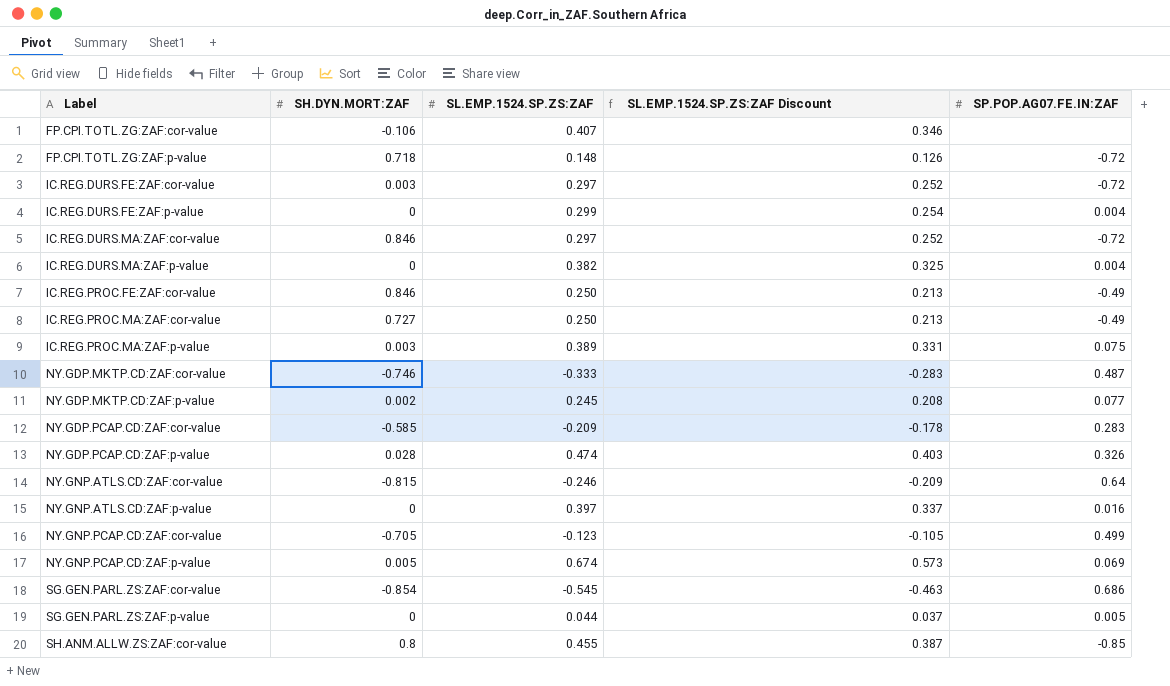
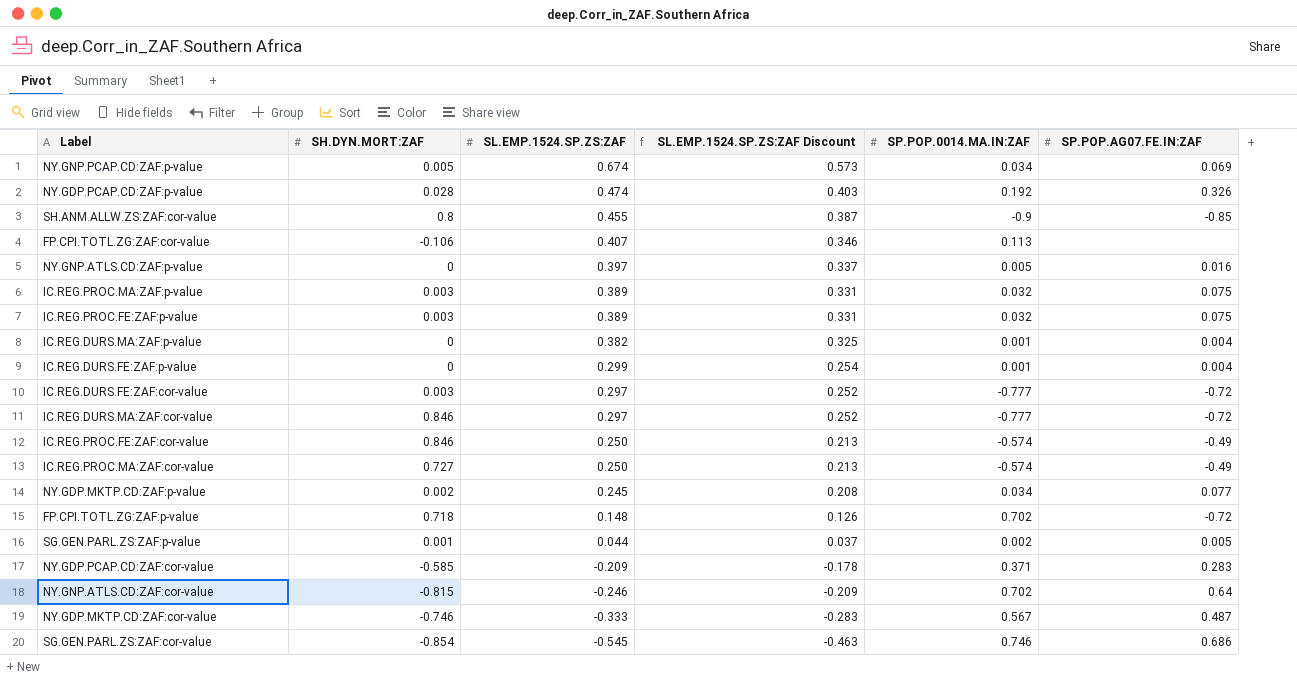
row order: Label ascending -> SL.EMP.1524.SP.ZS:ZAF descending
column SP.POP.0014.MA.IN:ZAF | position: none -> 5
row NY.GNP.PCAP.CD:ZAF:cor-value: -0.705 | -0.123 | -0.105 | 0.499 -> none
row IC.REG.PROC.FE:ZAF:p-value: none -> 0.003 | 0.389 | 0.331 | 0.032 | 0.075
SG.GEN.PARL.ZS:ZAF:p-value | SH.DYN.MORT:ZAF: 0 -> 0.001

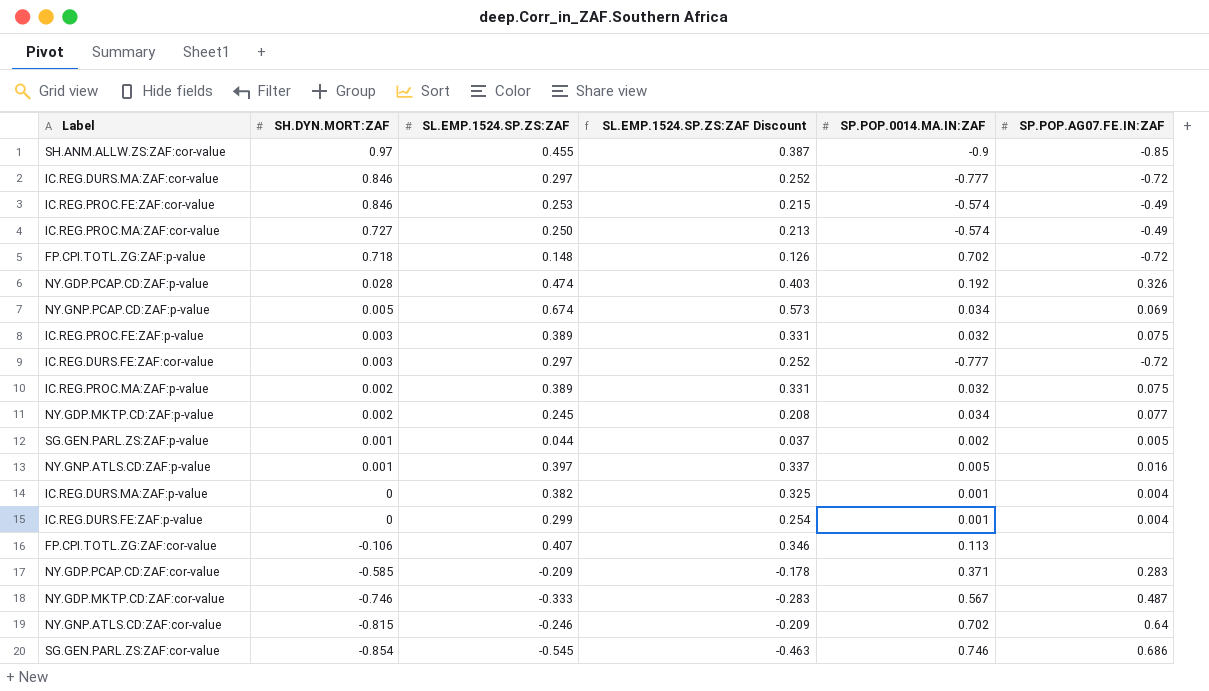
row order: SL.EMP.1524.SP.ZS:ZAF descending -> SH.DYN.MORT:ZAF descending
SH.ANM.ALLW.ZS:ZAF:cor-value | SH.DYN.MORT:ZAF: 0.8 -> 0.97
IC.REG.PROC.FE:ZAF:cor-value | SL.EMP.1524.SP.ZS:ZAF: 0.250 -> 0.253
IC.REG.PROC.FE:ZAF:cor-value | SL.EMP.1524.SP.ZS:ZAF Discount: 0.213 -> 0.215
IC.REG.PROC.MA:ZAF:p-value | SH.DYN.MORT:ZAF: 0.003 -> 0.002
NY.GNP.ATLS.CD:ZAF:p-value | SH.DYN.MORT:ZAF: 0 -> 0.001

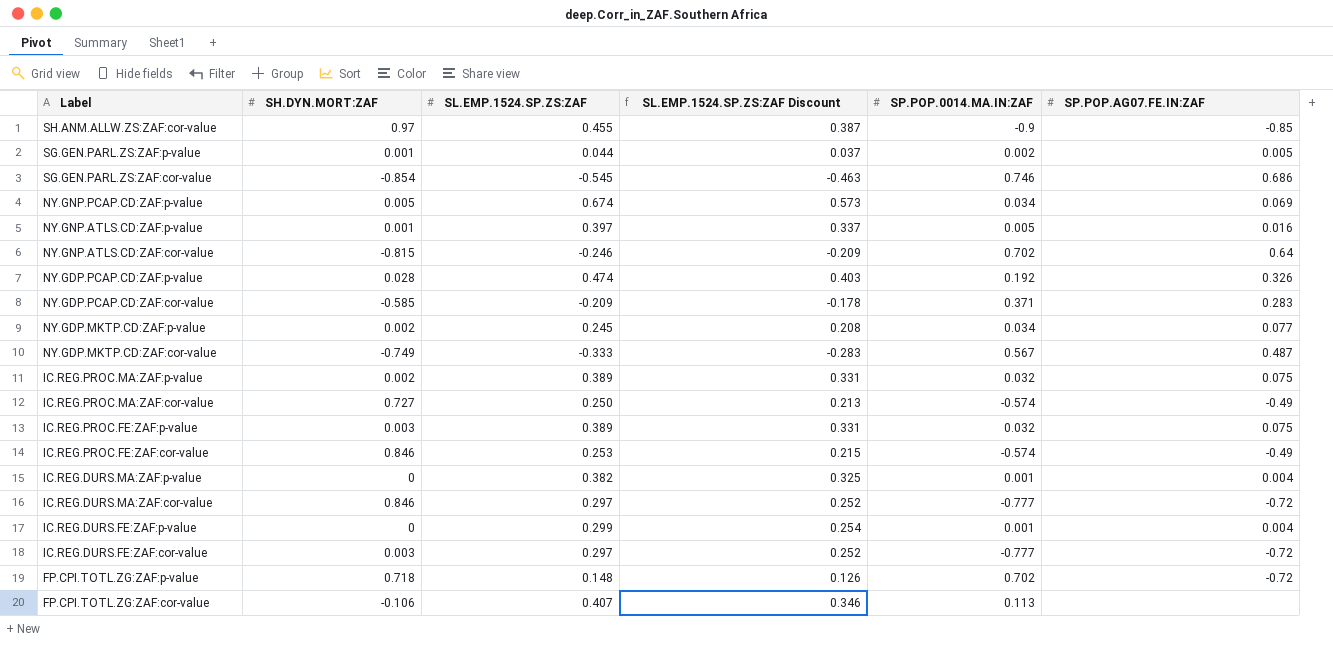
row order: SH.DYN.MORT:ZAF descending -> Label descending
NY.GDP.MKTP.CD:ZAF:cor-value | SH.DYN.MORT:ZAF: -0.746 -> -0.749

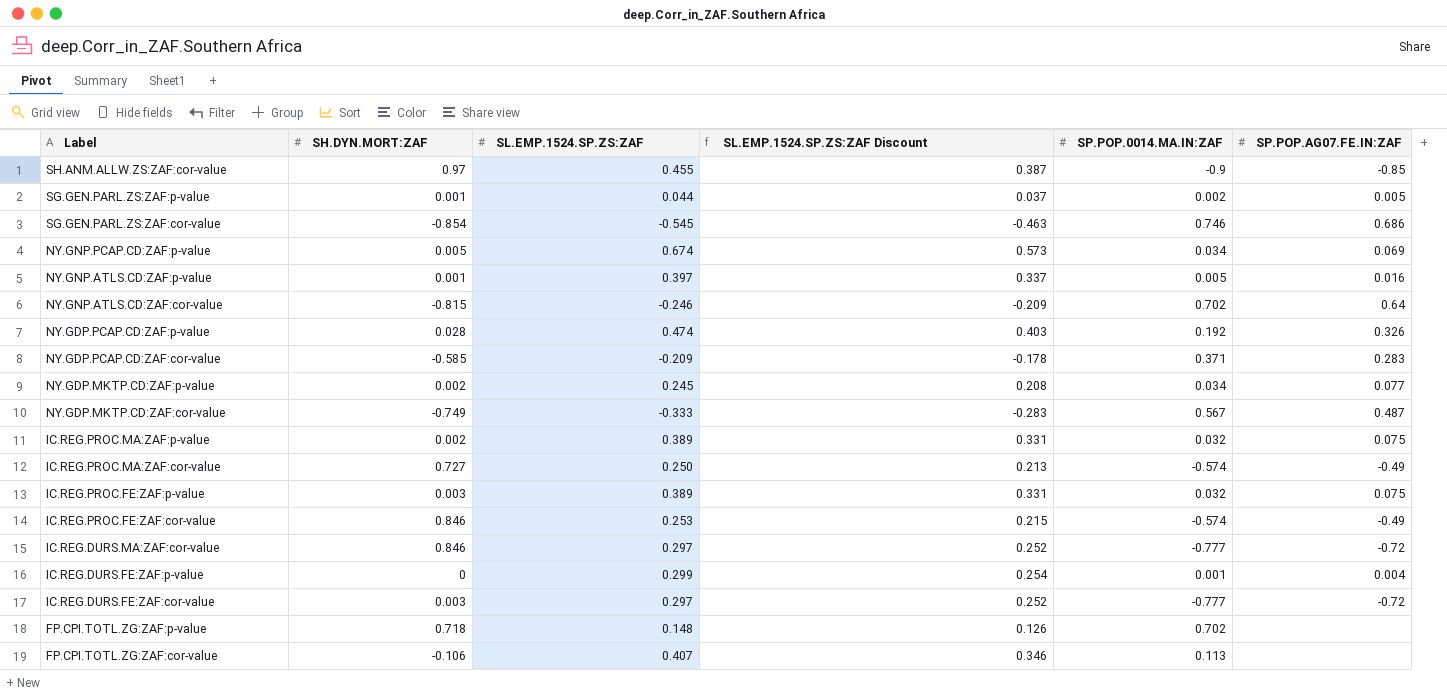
row IC.REG.DURS.MA:ZAF:p-value: 0 | 0.382 | 0.325 | 0.001 | 0.004 -> none
FP.CPI.TOTL.ZG:ZAF:p-value | SP.POP.AG07.FE.IN:ZAF: -0.72 -> none

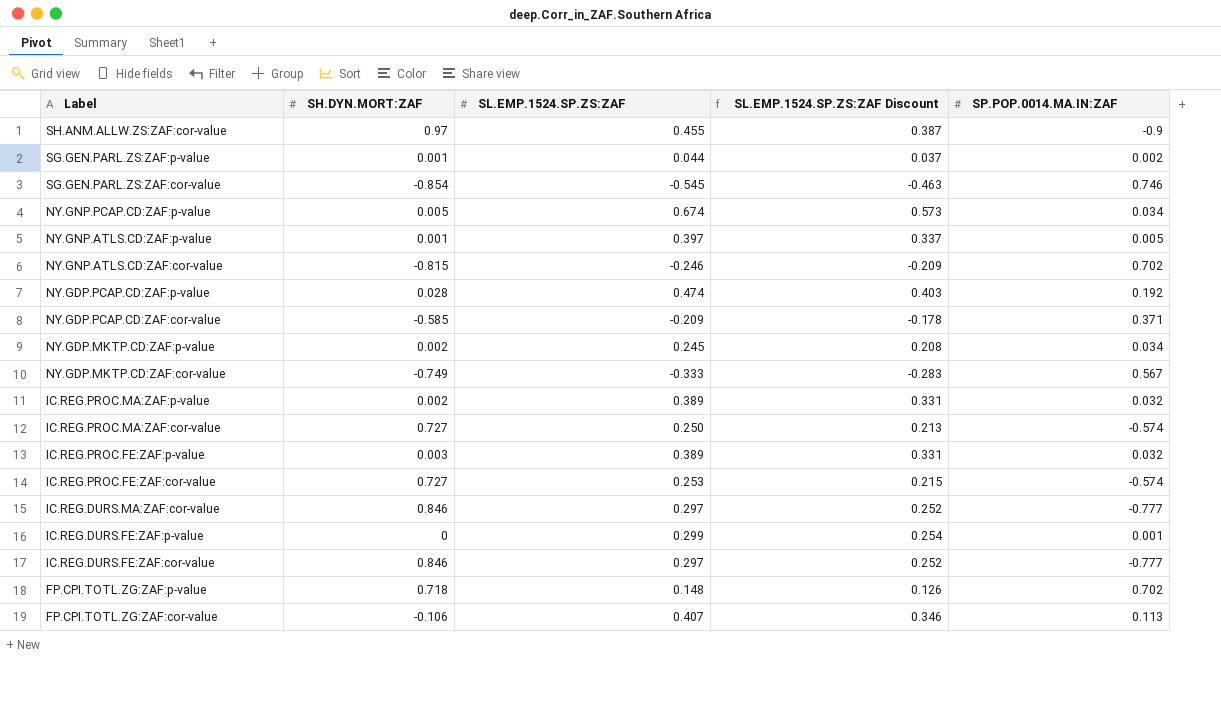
column SP.POP.AG07.FE.IN:ZAF | position: 6 -> none
IC.REG.PROC.FE:ZAF:cor-value | SH.DYN.MORT:ZAF: 0.846 -> 0.727
IC.REG.DURS.FE:ZAF:cor-value | SH.DYN.MORT:ZAF: 0.003 -> 0.846

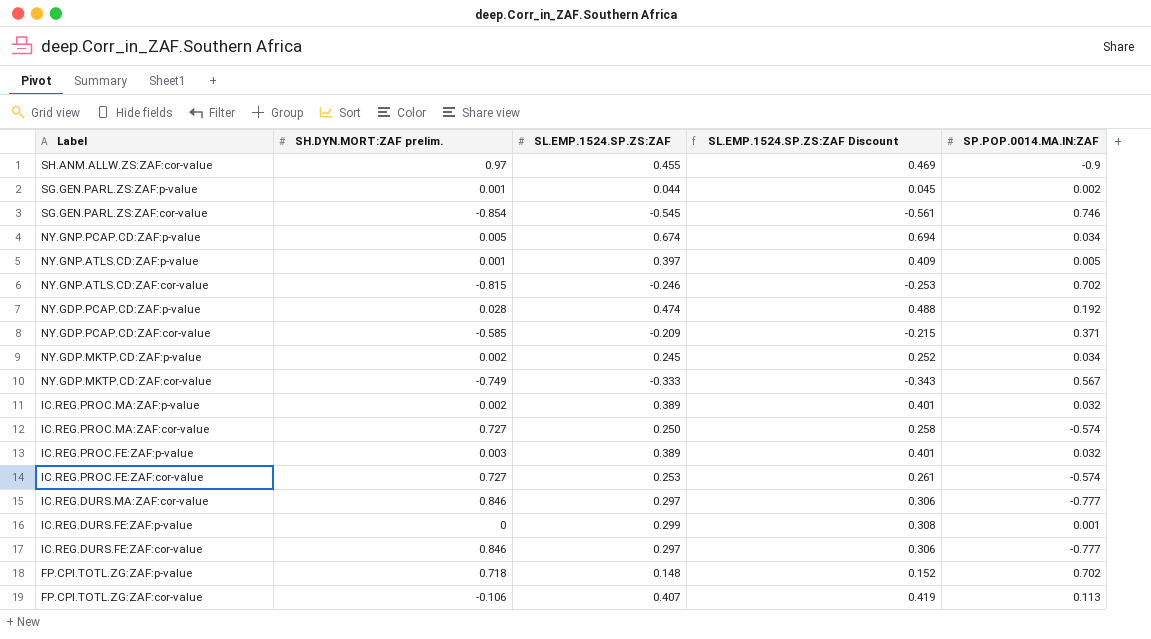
column name: SH.DYN.MORT:ZAF -> SH.DYN.MORT:ZAF prelim.
column SL.EMP.1524.SP.ZS:ZAF Discount | formula: [SL.EMP.1524.SP.ZS:ZAF] * 0.85 -> [SL.EMP.1524.SP.ZS:ZAF] * 1.03

